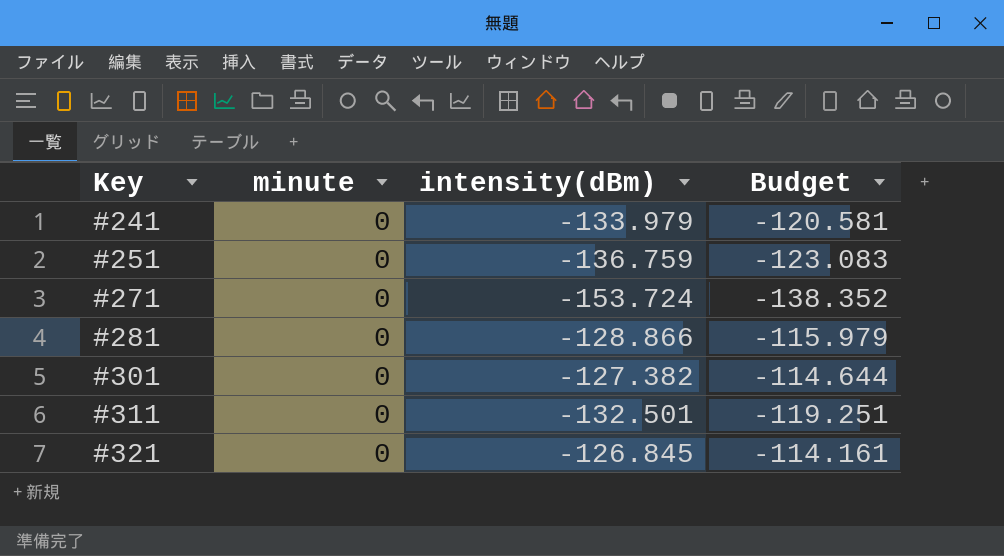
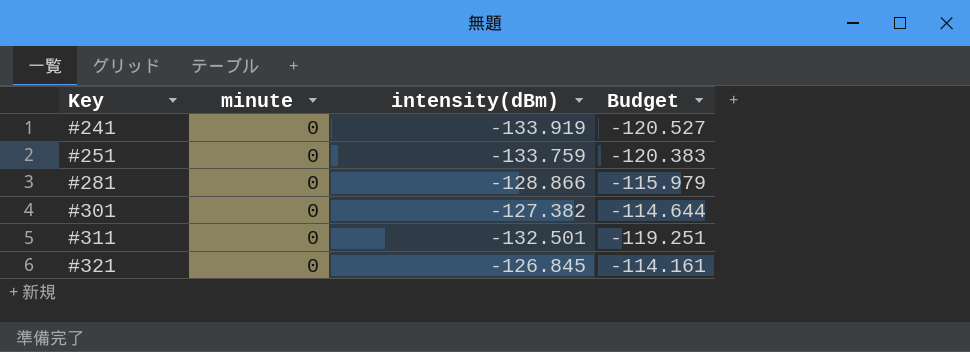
row #271: 0 | -153.724 | -138.352 -> none
#241 | intensity(dBm): -133.979 -> -133.919
#241 | Budget: -120.581 -> -120.527
#251 | intensity(dBm): -136.759 -> -133.759
#251 | Budget: -123.083 -> -120.383

